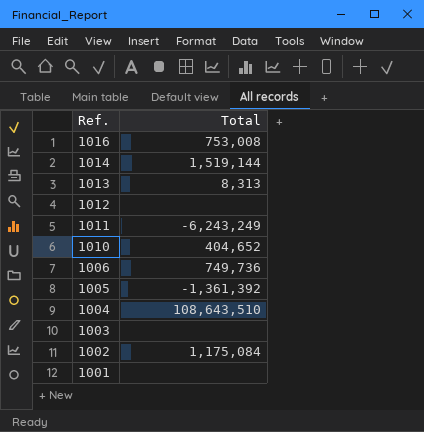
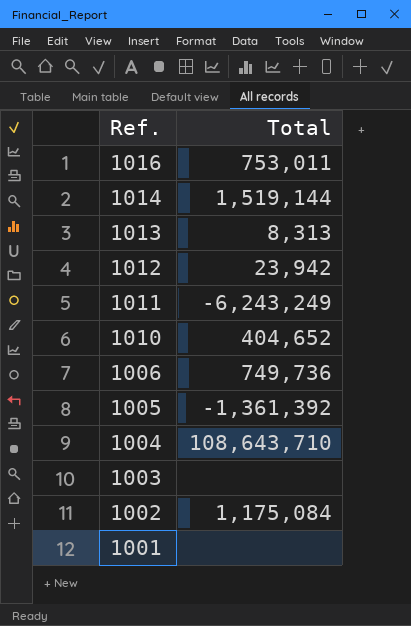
1016 | Total: 753,008 -> 753,011
1012 | Total: none -> 23,942
1004 | Total: 108,643,510 -> 108,643,710

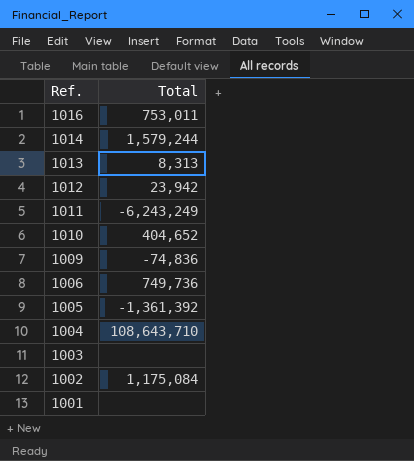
1014 | Total: 1,519,144 -> 1,579,244
row 1009: none -> -74,836

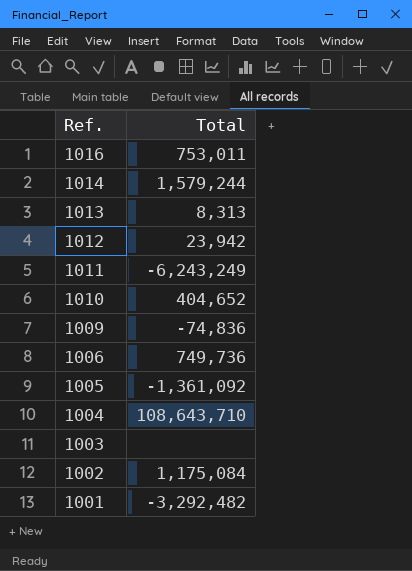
1005 | Total: -1,361,392 -> -1,361,092
1001 | Total: none -> -3,292,482

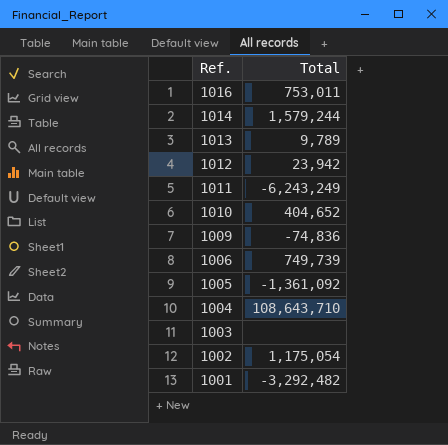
1013 | Total: 8,313 -> 9,789
1006 | Total: 749,736 -> 749,739
1002 | Total: 1,175,084 -> 1,175,054

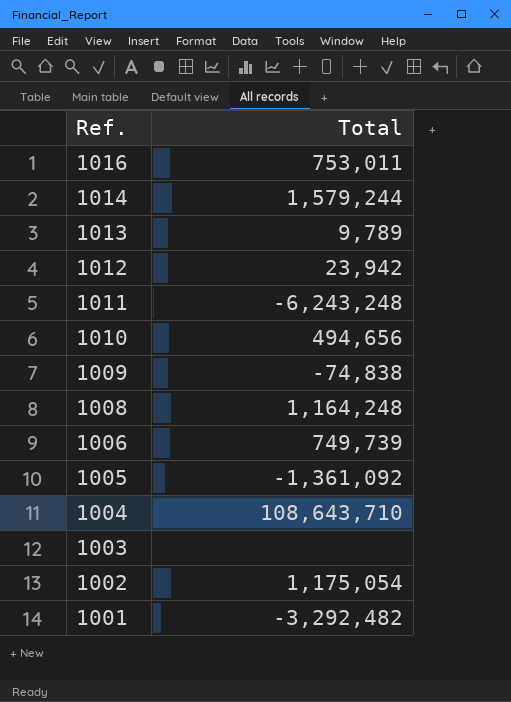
1011 | Total: -6,243,249 -> -6,243,248
1010 | Total: 404,652 -> 494,656
1009 | Total: -74,836 -> -74,838
row 1008: none -> 1,164,248

